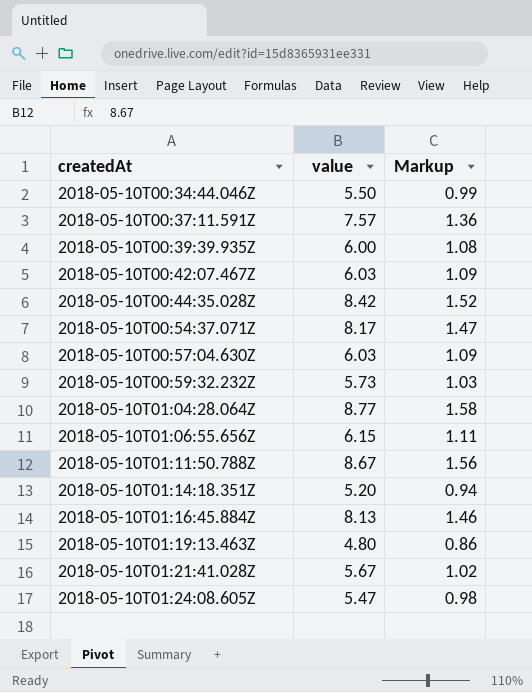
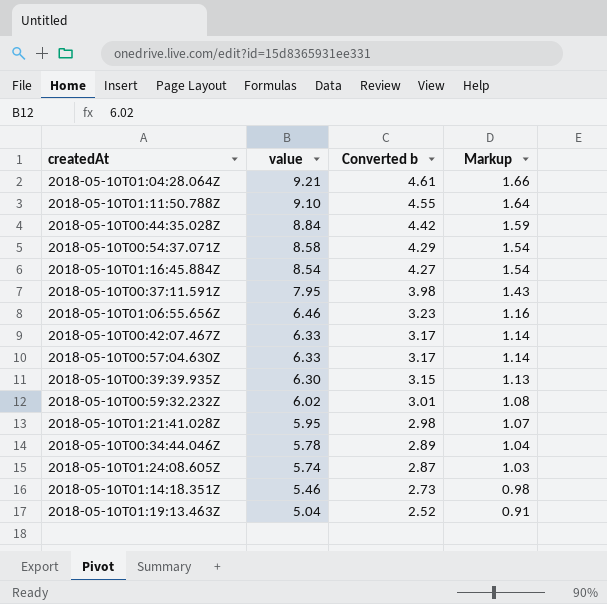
row order: createdAt ascending -> value descending
column Converted b | formula: none -> [value] * 0.5
2018-05-10T01:04:28.064Z | value: 8.77 -> 9.21
2018-05-10T01:04:28.064Z | Markup: 1.58 -> 1.66
2018-05-10T01:11:50.788Z | value: 8.67 -> 9.10
2018-05-10T01:11:50.788Z | Markup: 1.56 -> 1.64
2018-05-10T00:44:35.028Z | value: 8.42 -> 8.84
2018-05-10T00:44:35.028Z | Markup: 1.52 -> 1.59
2018-05-10T00:54:37.071Z | value: 8.17 -> 8.58
2018-05-10T00:54:37.071Z | Markup: 1.47 -> 1.54
2018-05-10T01:16:45.884Z | value: 8.13 -> 8.54
2018-05-10T01:16:45.884Z | Markup: 1.46 -> 1.54
2018-05-10T00:37:11.591Z | value: 7.57 -> 7.95
2018-05-10T00:37:11.591Z | Markup: 1.36 -> 1.43
2018-05-10T01:06:55.656Z | value: 6.15 -> 6.46
2018-05-10T01:06:55.656Z | Markup: 1.11 -> 1.16
2018-05-10T00:42:07.467Z | value: 6.03 -> 6.33
2018-05-10T00:42:07.467Z | Markup: 1.09 -> 1.14
2018-05-10T00:57:04.630Z | value: 6.03 -> 6.33
2018-05-10T00:57:04.630Z | Markup: 1.09 -> 1.14
2018-05-10T00:39:39.935Z | value: 6.00 -> 6.30
2018-05-10T00:39:39.935Z | Markup: 1.08 -> 1.13
2018-05-10T00:59:32.232Z | value: 5.73 -> 6.02
2018-05-10T00:59:32.232Z | Markup: 1.03 -> 1.08
2018-05-10T01:21:41.028Z | value: 5.67 -> 5.95
2018-05-10T01:21:41.028Z | Markup: 1.02 -> 1.07
2018-05-10T00:34:44.046Z | value: 5.50 -> 5.78
2018-05-10T00:34:44.046Z | Markup: 0.99 -> 1.04
2018-05-10T01:24:08.605Z | value: 5.47 -> 5.74
2018-05-10T01:24:08.605Z | Markup: 0.98 -> 1.03
2018-05-10T01:14:18.351Z | value: 5.20 -> 5.46
2018-05-10T01:14:18.351Z | Markup: 0.94 -> 0.98
2018-05-10T01:19:13.463Z | value: 4.80 -> 5.04
2018-05-10T01:19:13.463Z | Markup: 0.86 -> 0.91

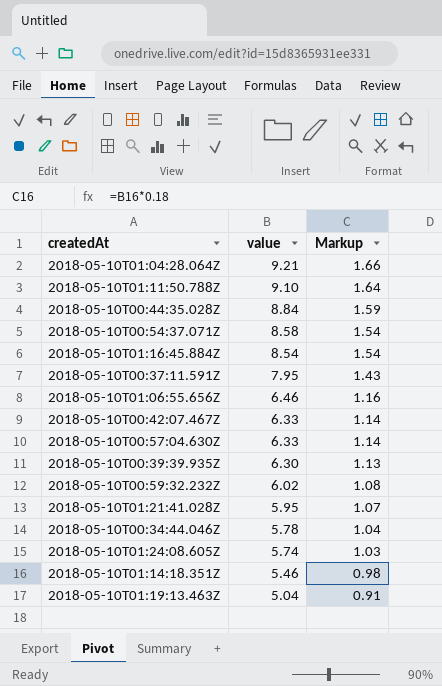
column Converted b | formula: [value] * 0.5 -> none

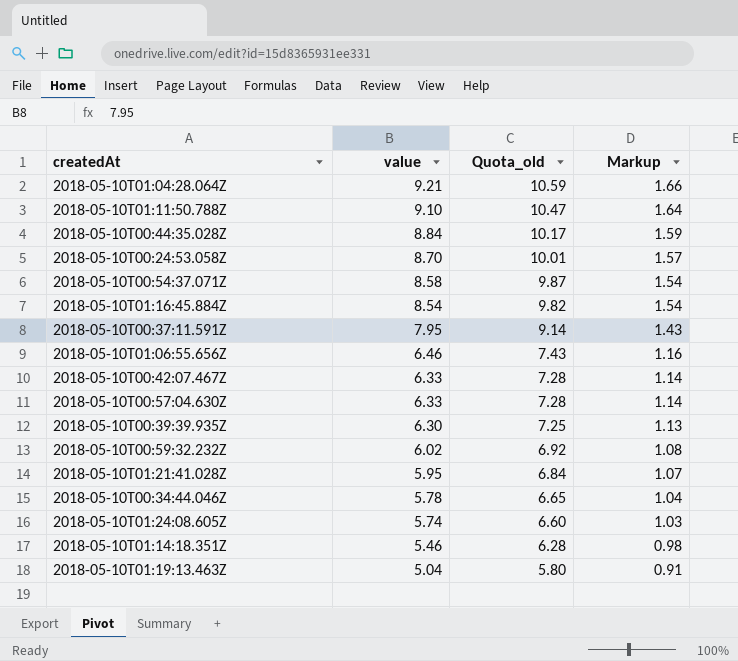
column Quota_old | formula: none -> [value] * 1.15
row 2018-05-10T00:24:53.058Z: none -> 8.70 | 10.01 | 1.57

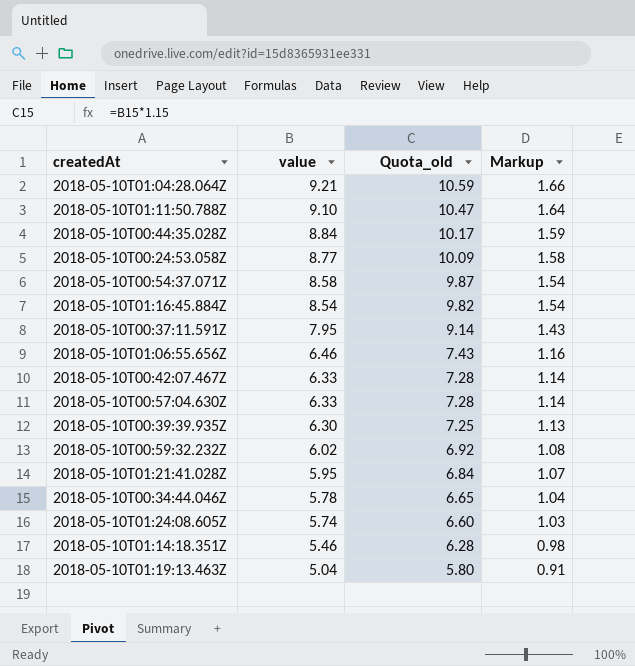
2018-05-10T00:24:53.058Z | value: 8.70 -> 8.77
2018-05-10T00:24:53.058Z | Quota_old: 10.01 -> 10.09
2018-05-10T00:24:53.058Z | Markup: 1.57 -> 1.58

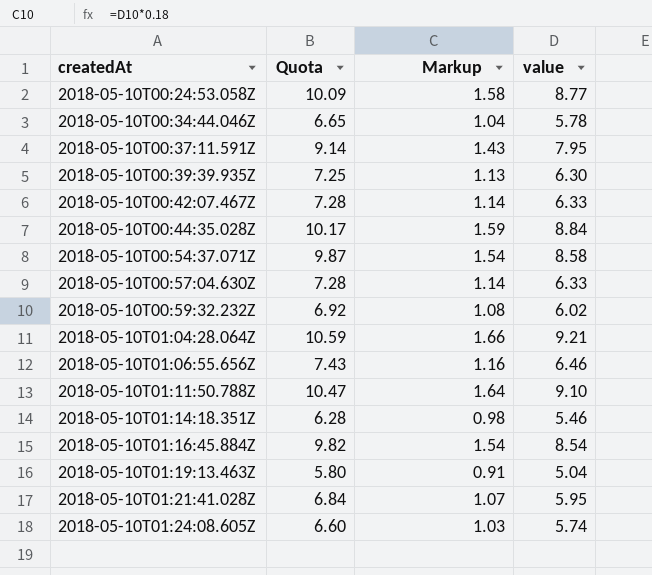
row order: value descending -> createdAt ascending
column name: Quota_old -> Quota
column value | position: 2 -> 4

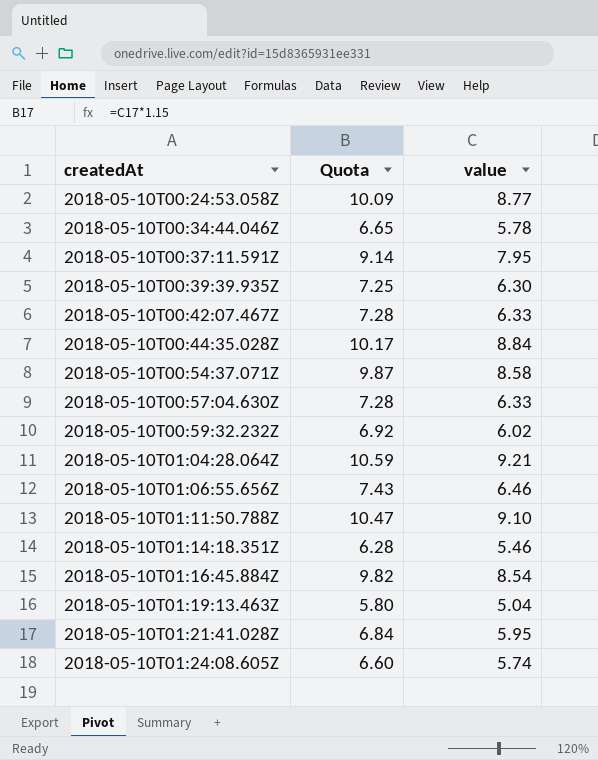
column Markup | formula: [value] * 0.18 -> none

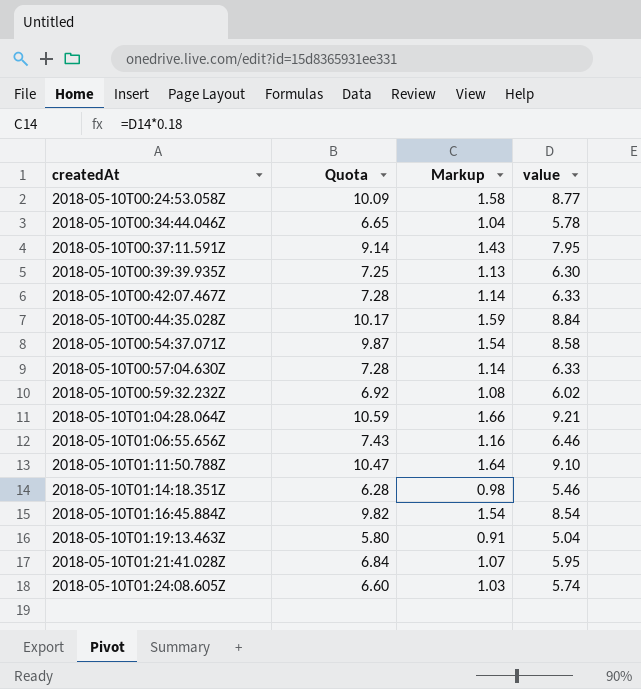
column Markup | formula: none -> [value] * 0.18

